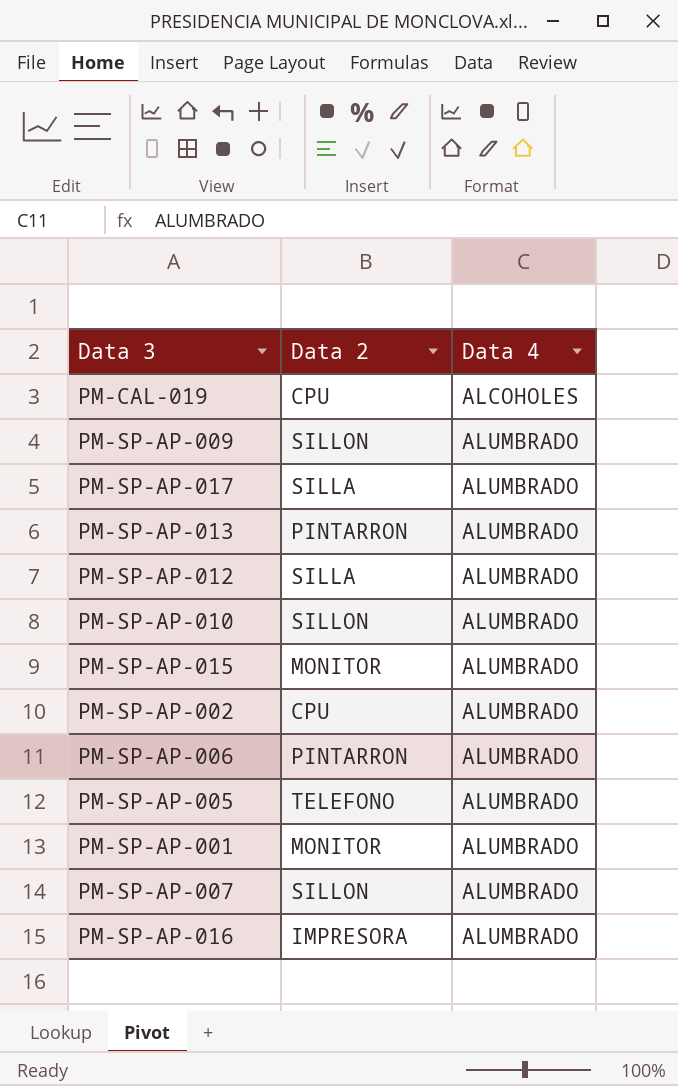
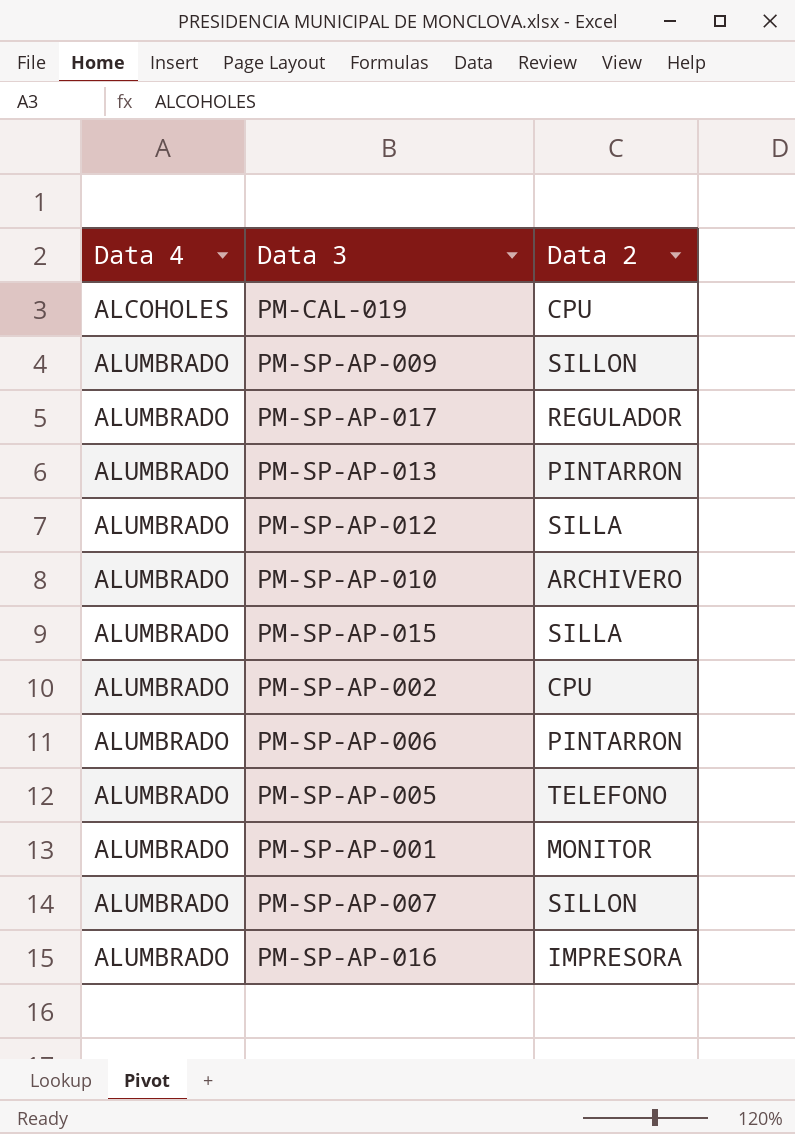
column Data 4 | position: 3 -> 1
PM-SP-AP-017 | Data 2: SILLA -> REGULADOR
PM-SP-AP-010 | Data 2: SILLON -> ARCHIVERO
PM-SP-AP-015 | Data 2: MONITOR -> SILLA

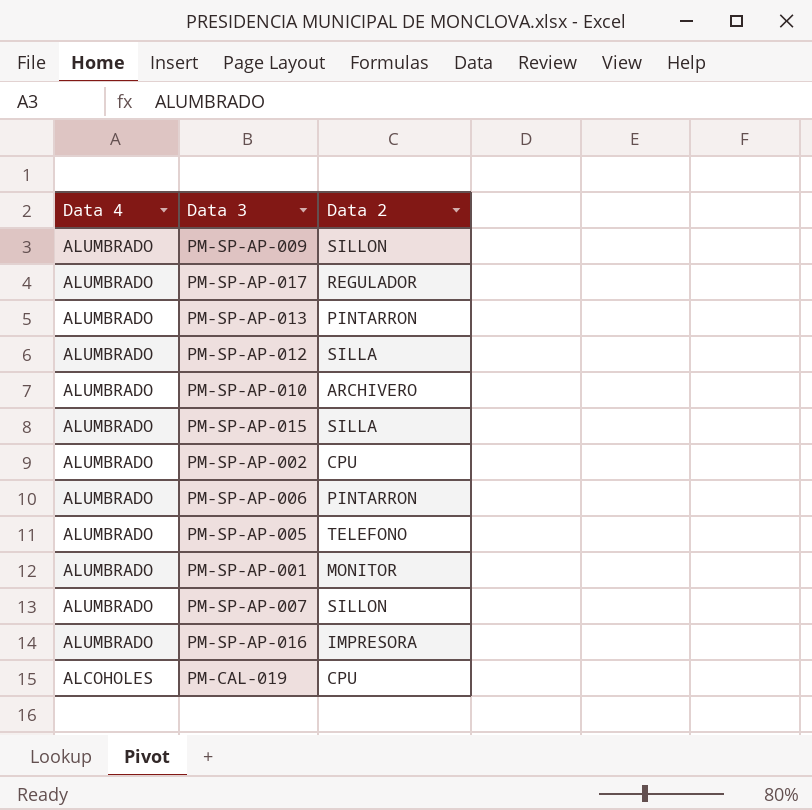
row order: Data 4 ascending -> Data 4 descending

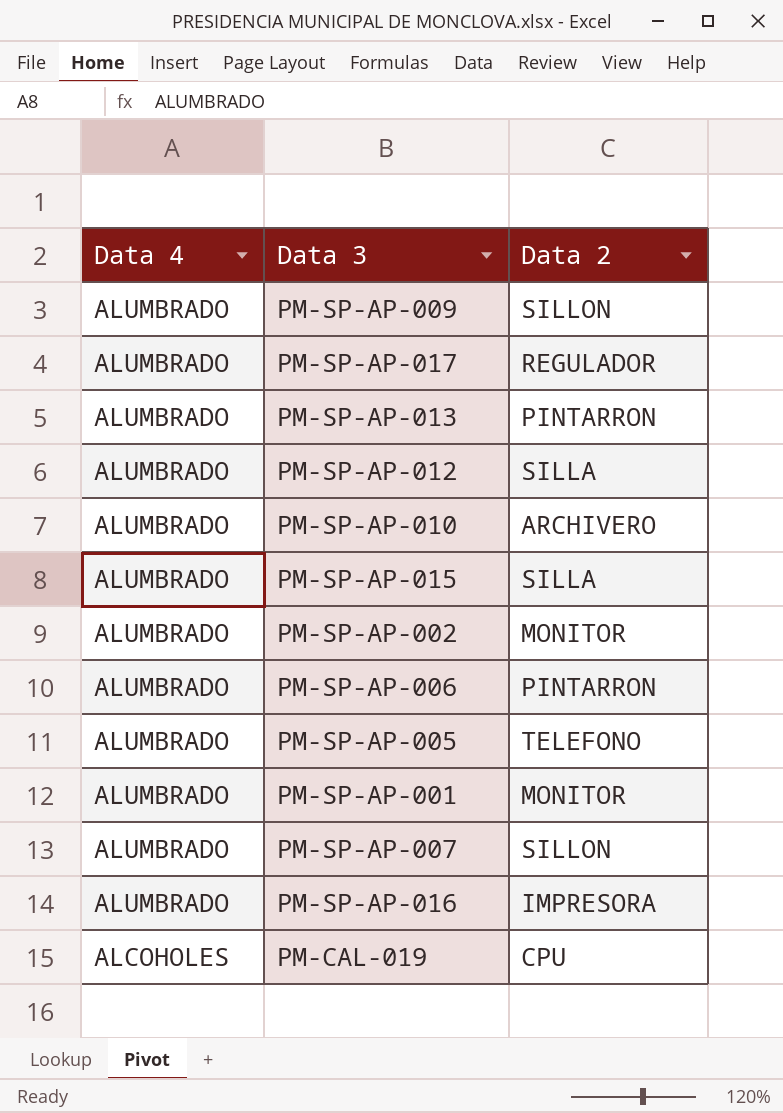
PM-SP-AP-002 | Data 2: CPU -> MONITOR

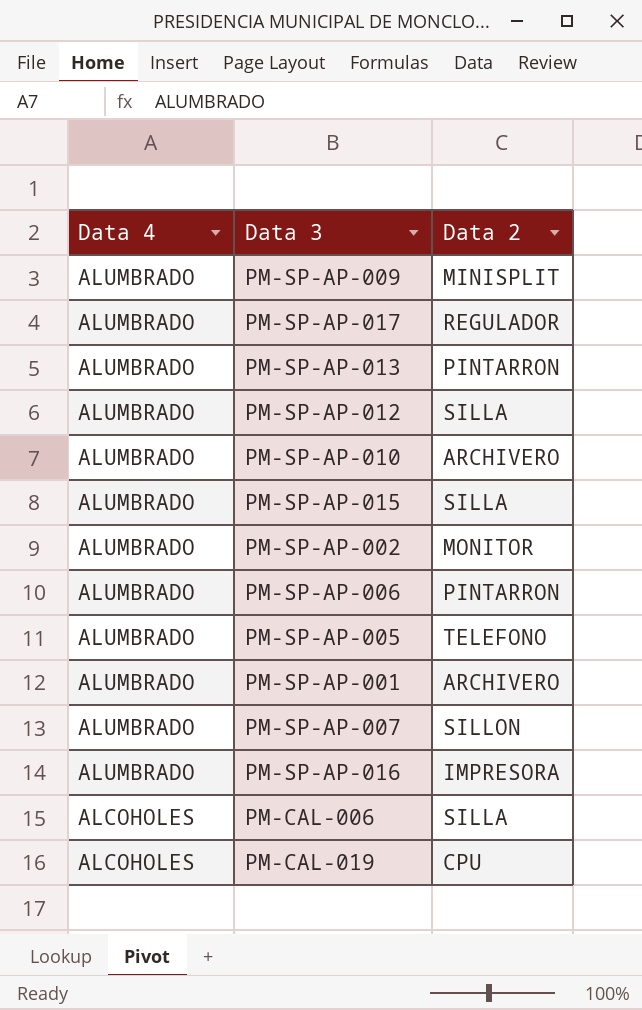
PM-SP-AP-009 | Data 2: SILLON -> MINISPLIT
PM-SP-AP-001 | Data 2: MONITOR -> ARCHIVERO
row PM-CAL-006: none -> ALCOHOLES | SILLA

